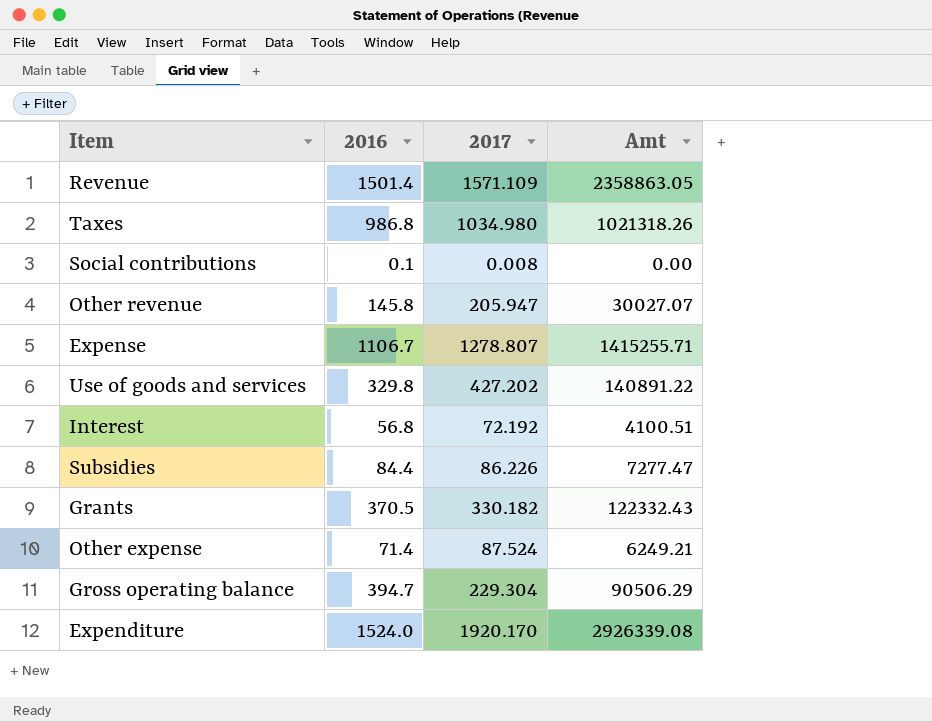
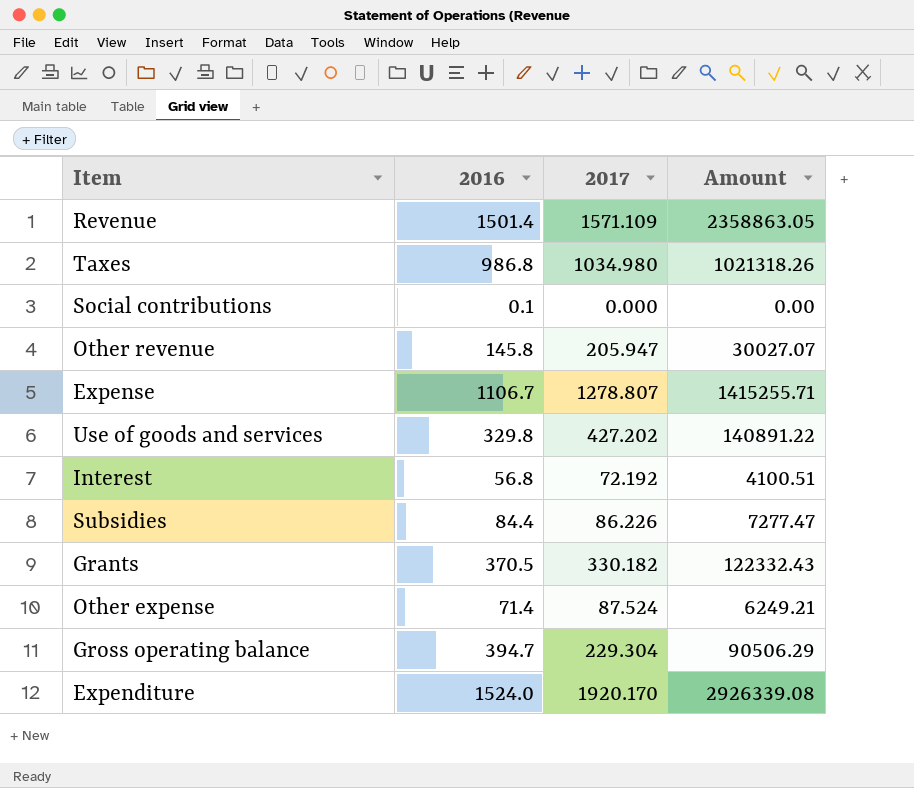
column name: Amt -> Amount
Social contributions | 2017: 0.008 -> 0.000

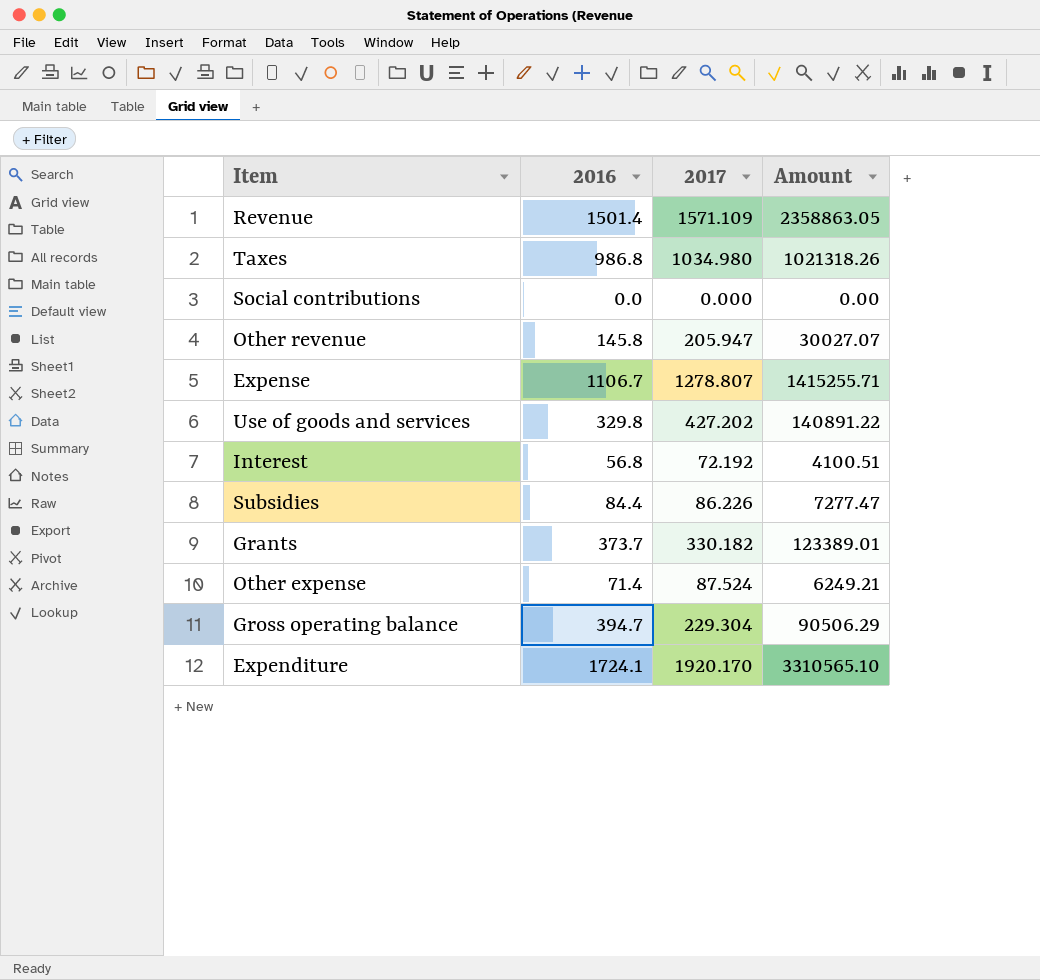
Social contributions | 2016: 0.1 -> 0.0
Grants | 2016: 370.5 -> 373.7
Grants | Amount: 122332.43 -> 123389.01
Expenditure | 2016: 1524.0 -> 1724.1
Expenditure | Amount: 2926339.08 -> 3310565.10

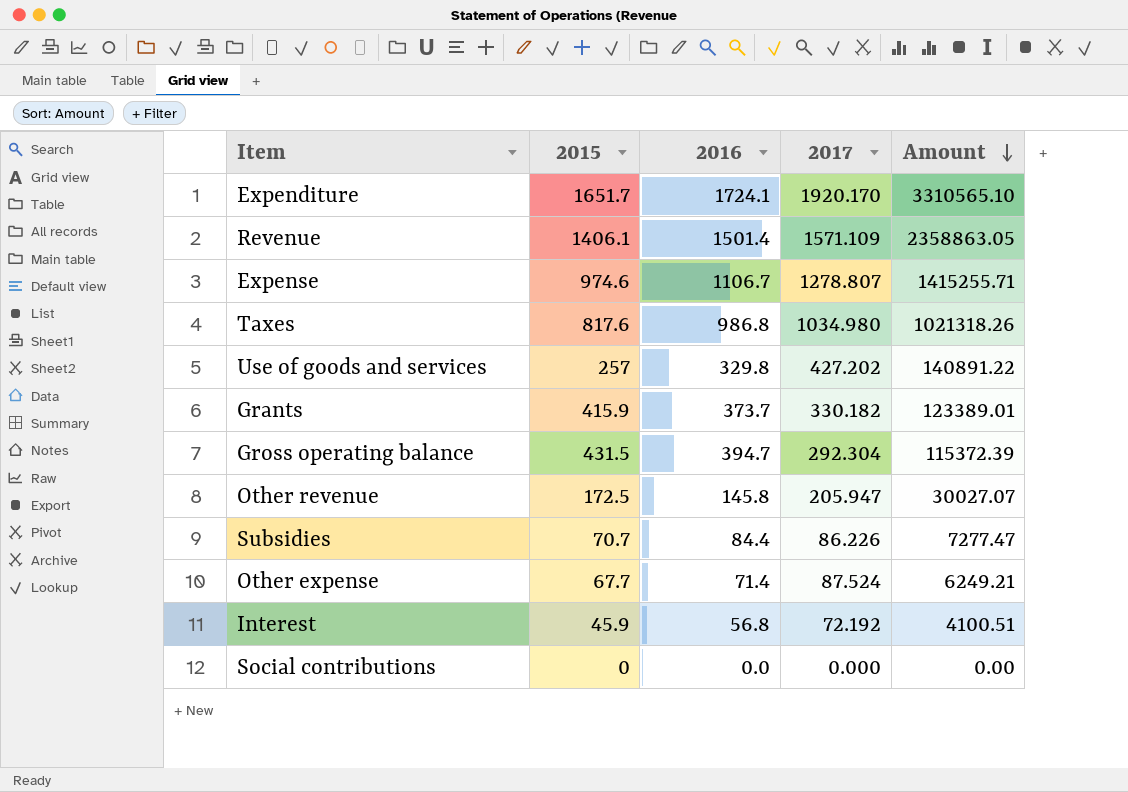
row order: none -> Amount descending
column 2015 | position: none -> 2
Gross operating balance | 2017: 229.304 -> 292.304
Gross operating balance | Amount: 90506.29 -> 115372.39

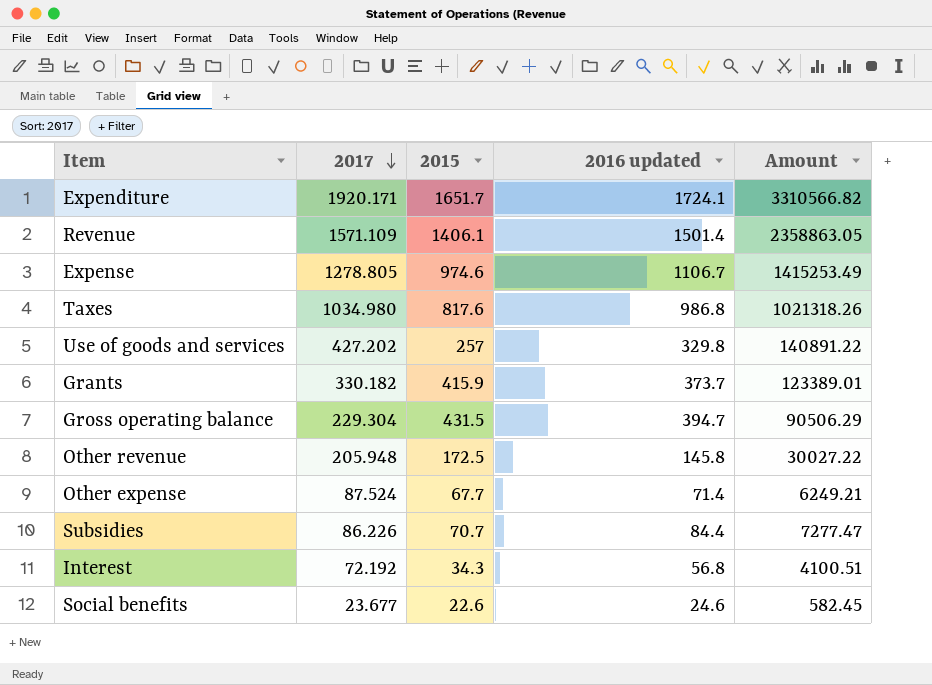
row order: Amount descending -> 2017 descending
column 2017 | position: 4 -> 2
column name: 2016 -> 2016 updated
row Social contributions: 0 | 0.0 | 0.000 | 0.00 -> none
Expenditure | 2017: 1920.170 -> 1920.171
Expenditure | Amount: 3310565.10 -> 3310566.82
Expense | 2017: 1278.807 -> 1278.805
Expense | Amount: 1415255.71 -> 1415253.49
Gross operating balance | 2017: 292.304 -> 229.304
Gross operating balance | Amount: 115372.39 -> 90506.29
Other revenue | 2017: 205.947 -> 205.948
Other revenue | Amount: 30027.07 -> 30027.22
Interest | 2015: 45.9 -> 34.3
row Social benefits: none -> 23.677 | 22.6 | 24.6 | 582.45

